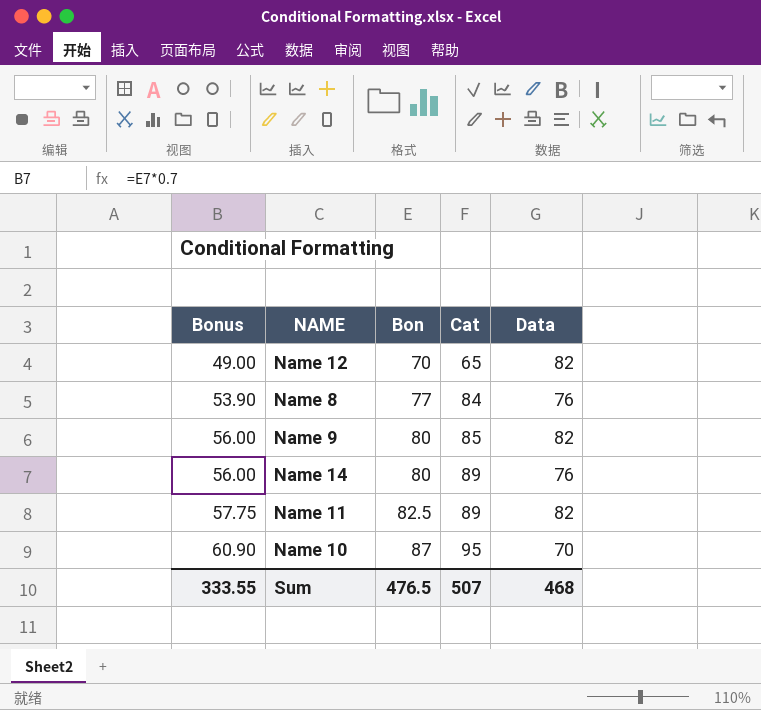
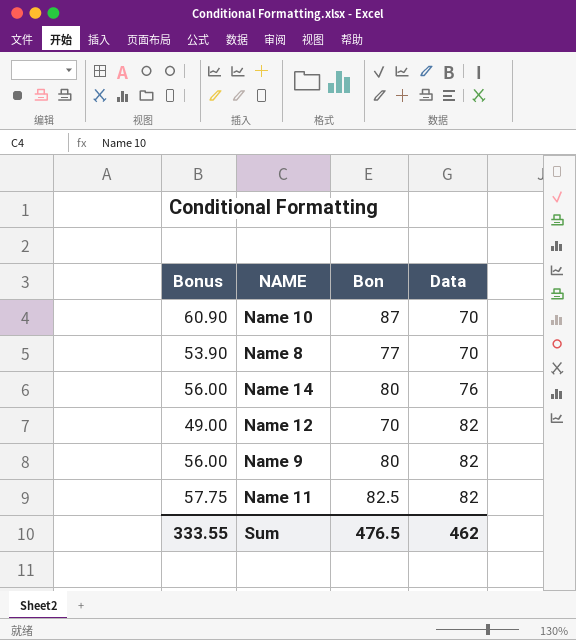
row order: Bonus ascending -> Data ascending
column Cat | position: 4 -> none
Name 8 | Data: 76 -> 70
Sum | Data: 468 -> 462

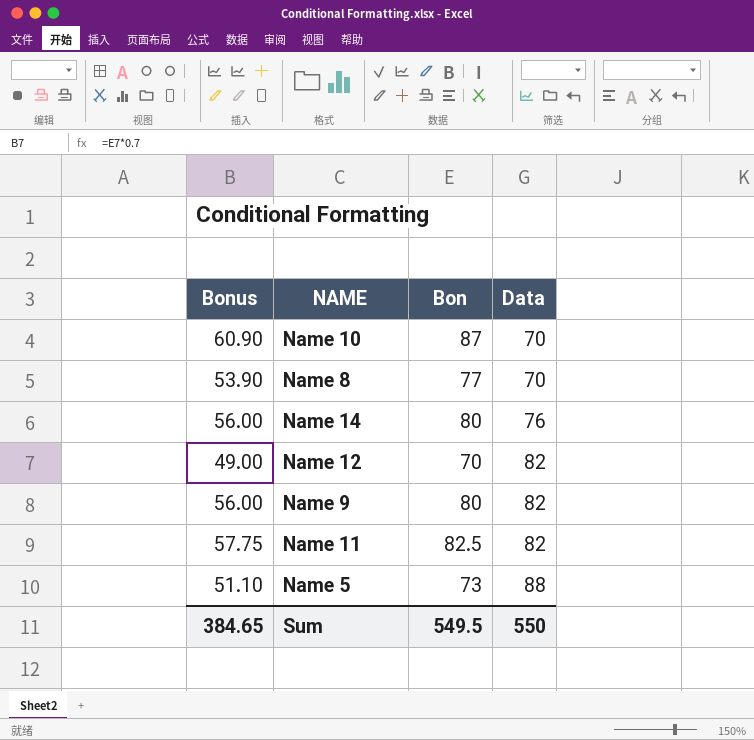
row Name 5: none -> 51.10 | 73 | 88
Sum | Bonus: 333.55 -> 384.65
Sum | Bon: 476.5 -> 549.5
Sum | Data: 462 -> 550

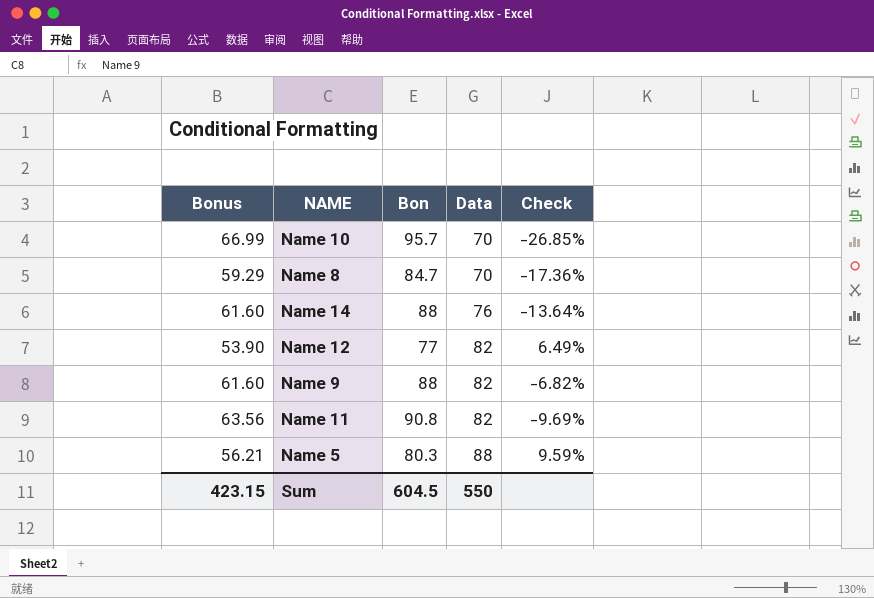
column Check | formula: none -> ([Data] - [Bon]) / [Bon]
Name 10 | Bonus: 60.90 -> 66.99
Name 10 | Bon: 87 -> 95.7
Name 8 | Bonus: 53.90 -> 59.29
Name 8 | Bon: 77 -> 84.7
Name 14 | Bonus: 56.00 -> 61.60
Name 14 | Bon: 80 -> 88
Name 12 | Bonus: 49.00 -> 53.90
Name 12 | Bon: 70 -> 77
Name 9 | Bonus: 56.00 -> 61.60
Name 9 | Bon: 80 -> 88
Name 11 | Bonus: 57.75 -> 63.56
Name 11 | Bon: 82.5 -> 90.8
Name 5 | Bonus: 51.10 -> 56.21
Name 5 | Bon: 73 -> 80.3
Sum | Bonus: 384.65 -> 423.15
Sum | Bon: 549.5 -> 604.5

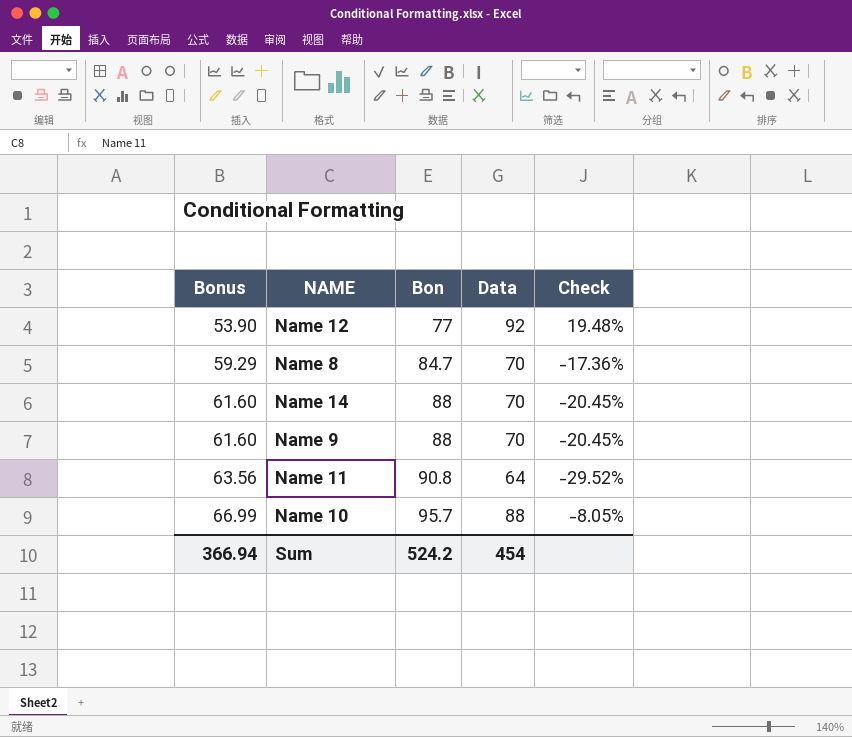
row order: Data ascending -> Bonus ascending
row Name 5: 56.21 | 80.3 | 88 | 9.59% -> none
Name 12 | Data: 82 -> 92
Name 12 | Check: 6.49% -> 19.48%
Name 14 | Data: 76 -> 70
Name 14 | Check: -13.64% -> -20.45%
Name 9 | Data: 82 -> 70
Name 9 | Check: -6.82% -> -20.45%
Name 11 | Data: 82 -> 64
Name 11 | Check: -9.69% -> -29.52%
Name 10 | Data: 70 -> 88
Name 10 | Check: -26.85% -> -8.05%
Sum | Bonus: 423.15 -> 366.94
Sum | Bon: 604.5 -> 524.2
Sum | Data: 550 -> 454

